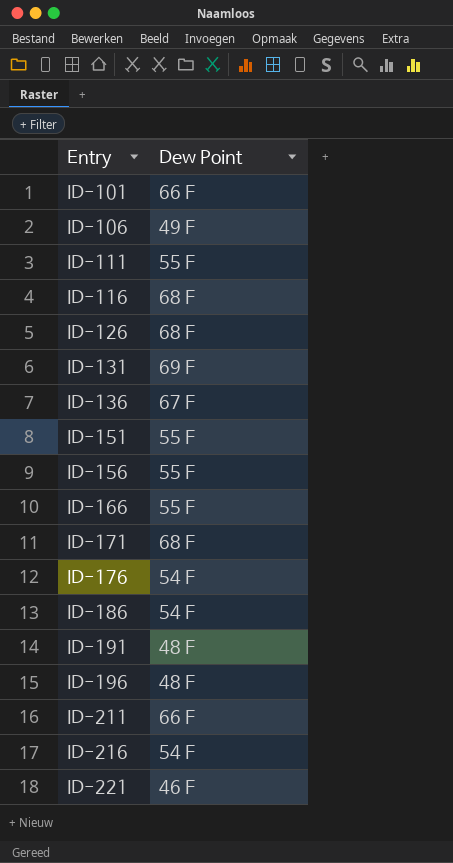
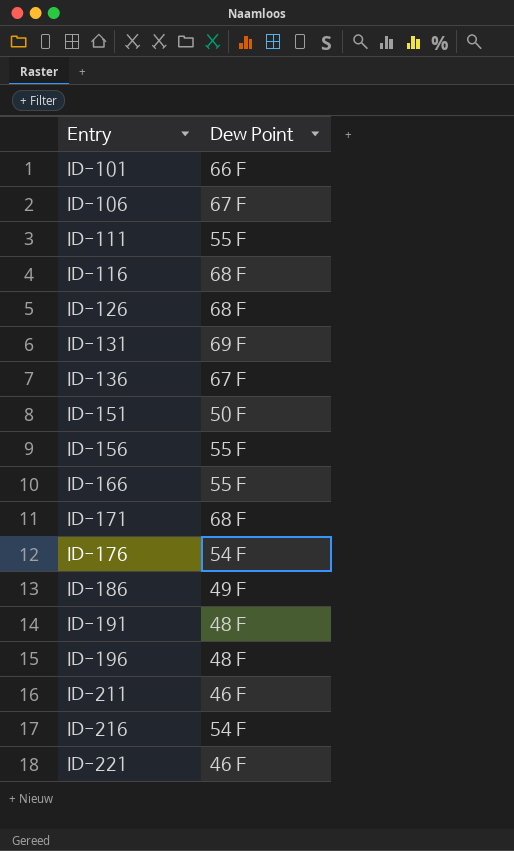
ID-106 | Dew Point: 49 F -> 67 F
ID-151 | Dew Point: 55 F -> 50 F
ID-186 | Dew Point: 54 F -> 49 F
ID-211 | Dew Point: 66 F -> 46 F

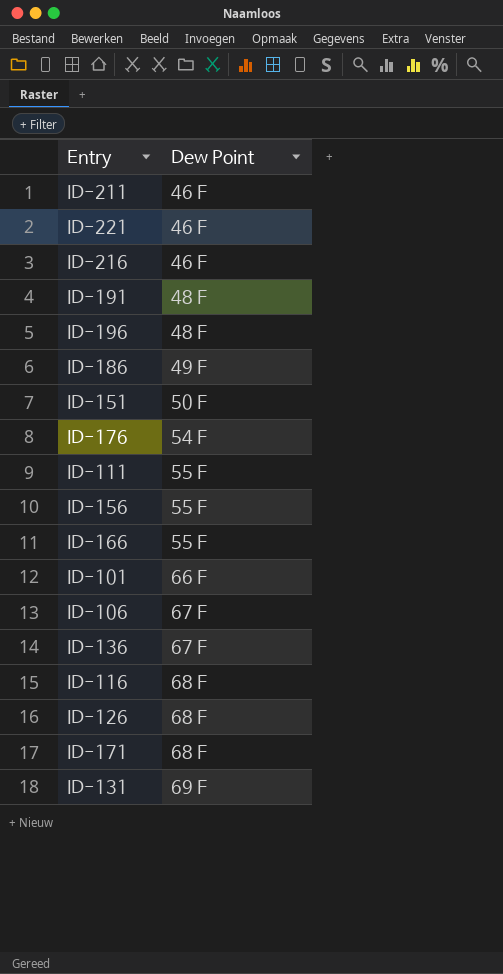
row order: Entry ascending -> Dew Point ascending
ID-216 | Dew Point: 54 F -> 46 F

